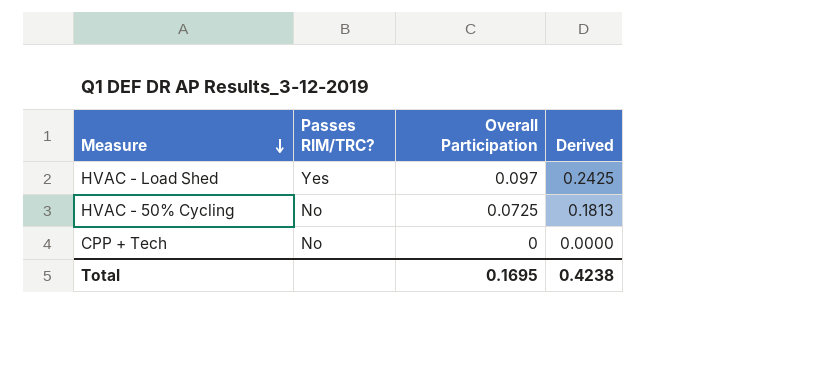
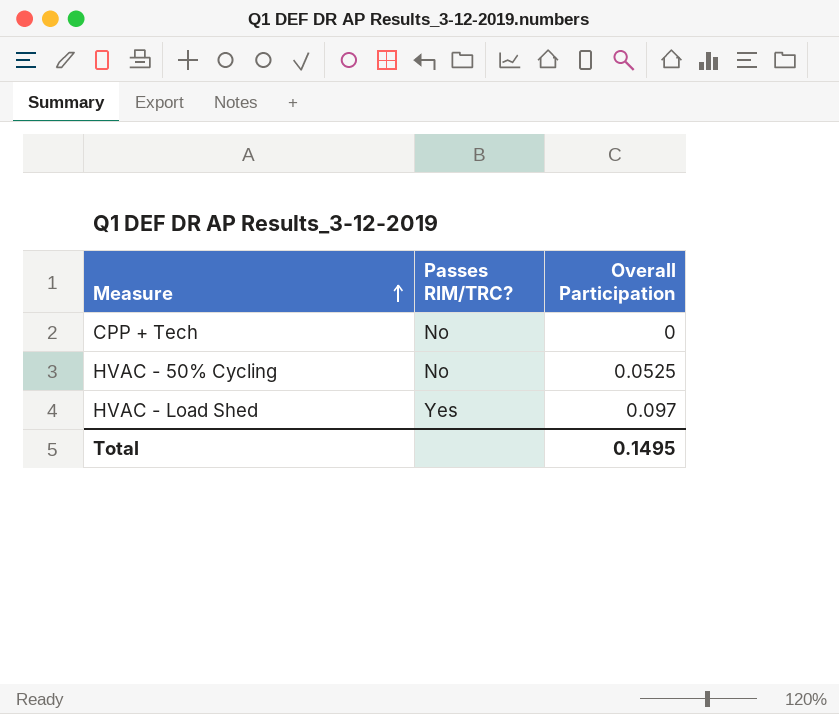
row order: Measure descending -> Measure ascending
column Derived | formula: [Overall Participation] * 2.5 -> none
HVAC - 50% Cycling | Overall Participation: 0.0725 -> 0.0525
Total | Overall Participation: 0.1695 -> 0.1495

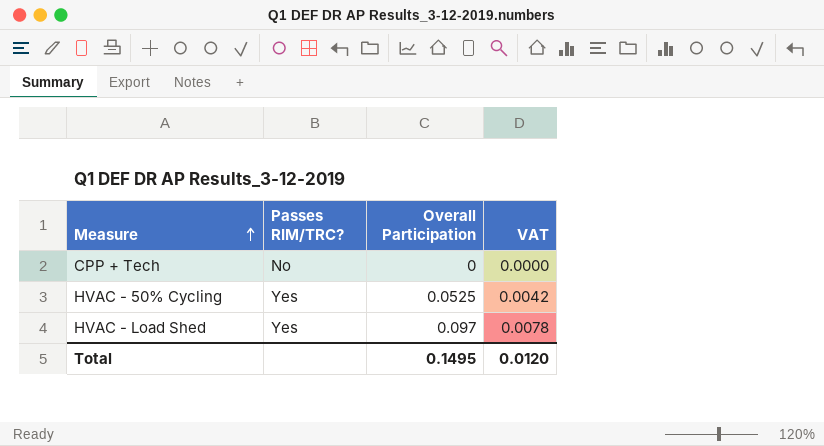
column VAT | formula: none -> [Overall Participation] * 0.08
HVAC - 50% Cycling | Passes RIM/TRC?: No -> Yes

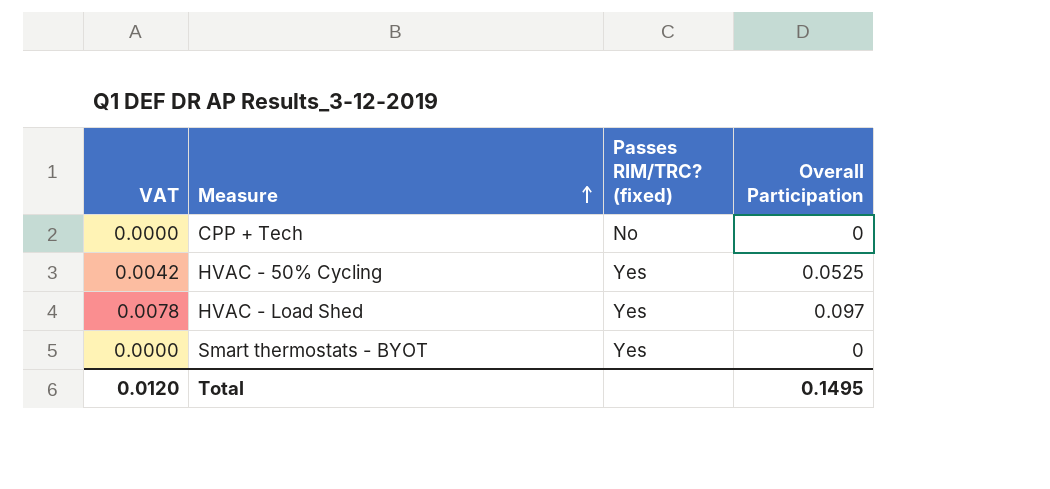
column VAT | position: 4 -> 1
column name: Passes RIM/TRC? -> Passes RIM/TRC? (fixed)
row Smart thermostats - BYOT: none -> 0.0000 | Yes | 0

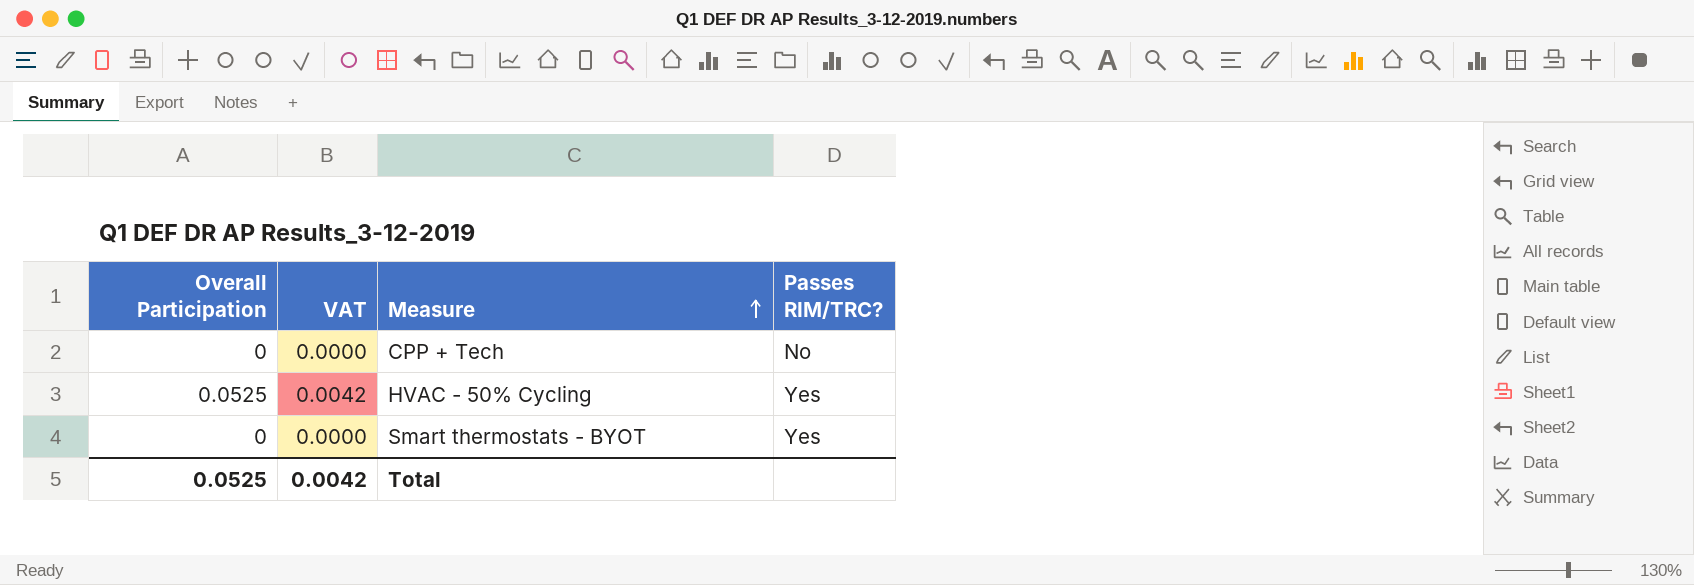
column Overall Participation | position: 4 -> 1
column name: Passes RIM/TRC? (fixed) -> Passes RIM/TRC?
row HVAC - Load Shed: 0.0078 | Yes | 0.097 -> none
Total | Overall Participation: 0.1495 -> 0.0525
Total | VAT: 0.0120 -> 0.0042

